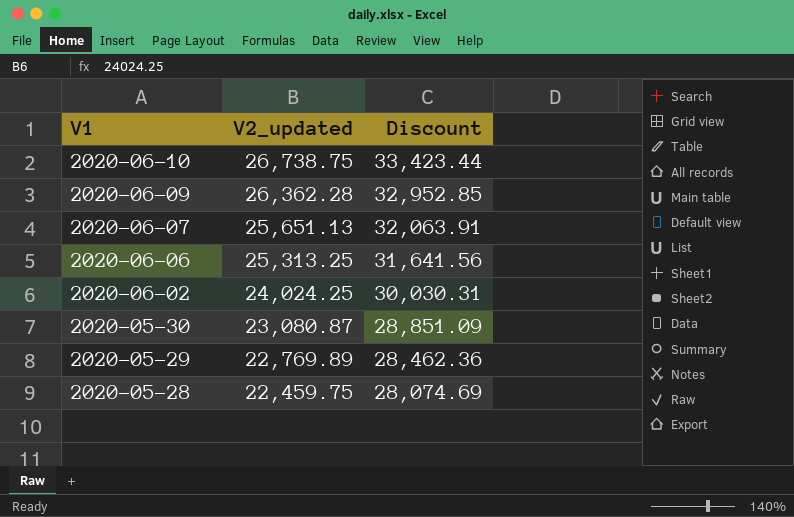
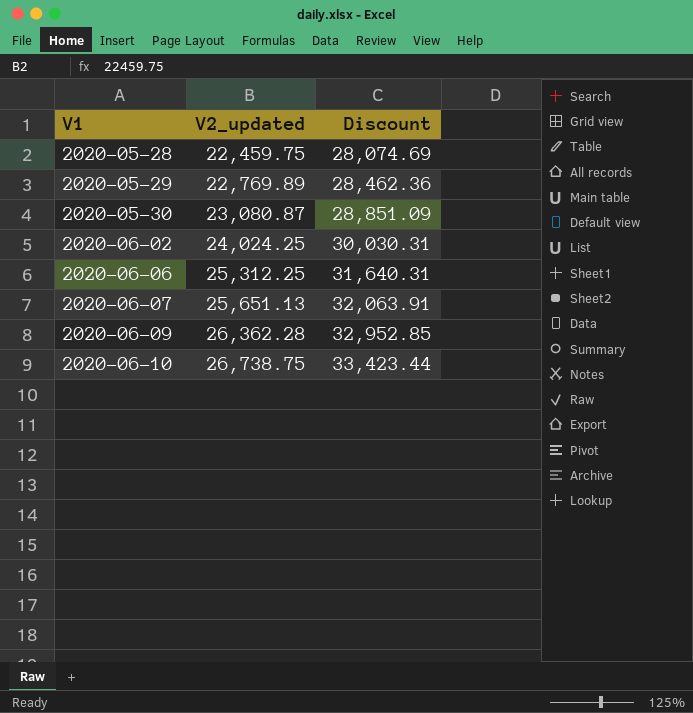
row order: V1 descending -> V1 ascending
2020-06-06 | V2_updated: 25,313.25 -> 25,312.25
2020-06-06 | Discount: 31,641.56 -> 31,640.31

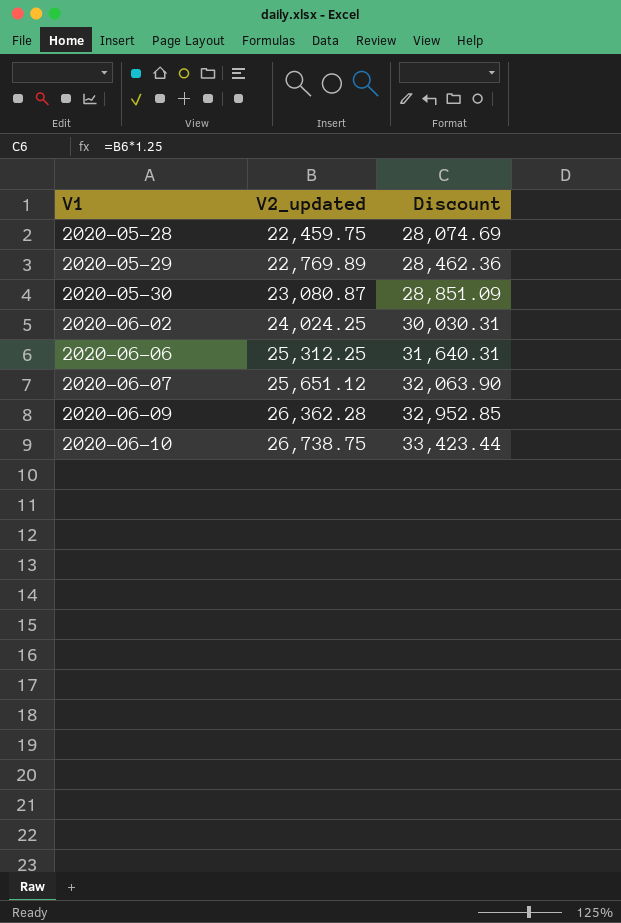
2020-06-07 | V2_updated: 25,651.13 -> 25,651.12
2020-06-07 | Discount: 32,063.91 -> 32,063.90

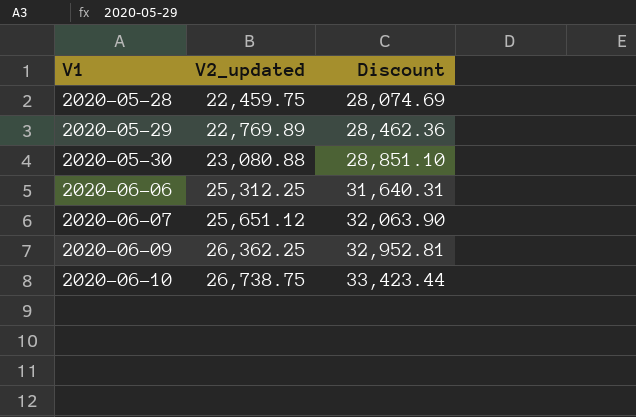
row 2020-06-02: 24,024.25 | 30,030.31 -> none
2020-05-30 | V2_updated: 23,080.87 -> 23,080.88
2020-05-30 | Discount: 28,851.09 -> 28,851.10
2020-06-09 | V2_updated: 26,362.28 -> 26,362.25
2020-06-09 | Discount: 32,952.85 -> 32,952.81

